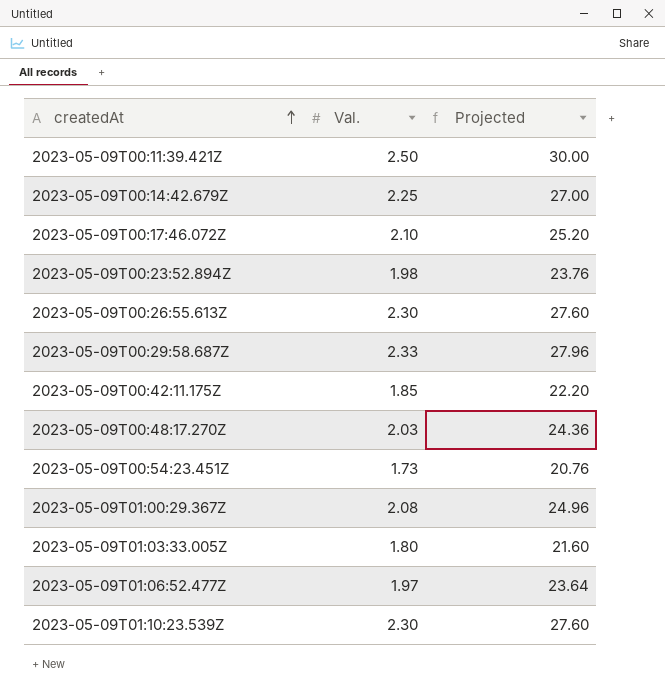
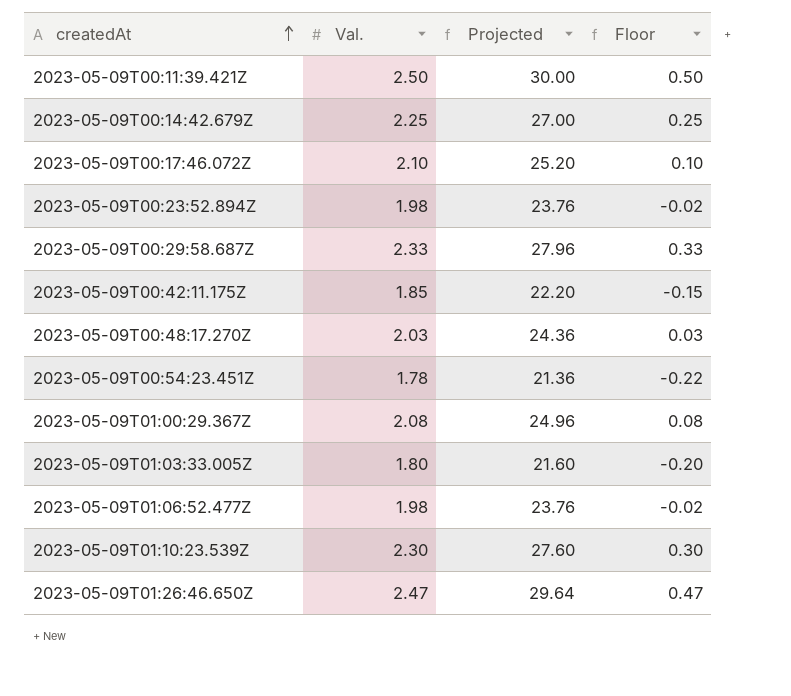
column Floor | formula: none -> [Val.] - 2
row 2023-05-09T00:26:55.613Z: 2.30 | 27.60 -> none
2023-05-09T00:54:23.451Z | Val.: 1.73 -> 1.78
2023-05-09T00:54:23.451Z | Projected: 20.76 -> 21.36
2023-05-09T01:06:52.477Z | Val.: 1.97 -> 1.98
2023-05-09T01:06:52.477Z | Projected: 23.64 -> 23.76
row 2023-05-09T01:26:46.650Z: none -> 2.47 | 29.64 | 0.47

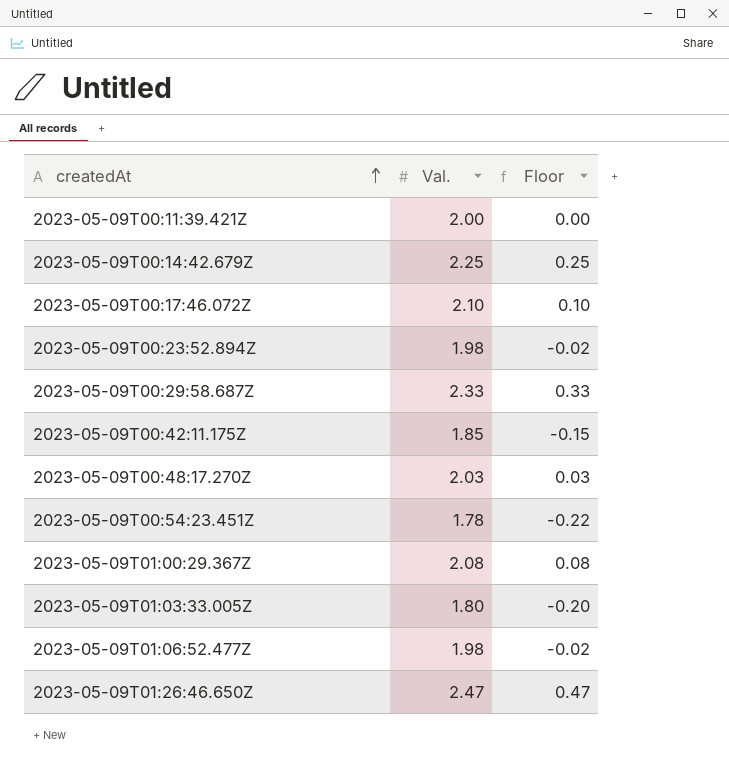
column Projected | formula: [Val.] * 12 -> none
row 2023-05-09T01:10:23.539Z: 2.30 | 27.60 | 0.30 -> none
2023-05-09T00:11:39.421Z | Val.: 2.50 -> 2.00
2023-05-09T00:11:39.421Z | Floor: 0.50 -> 0.00

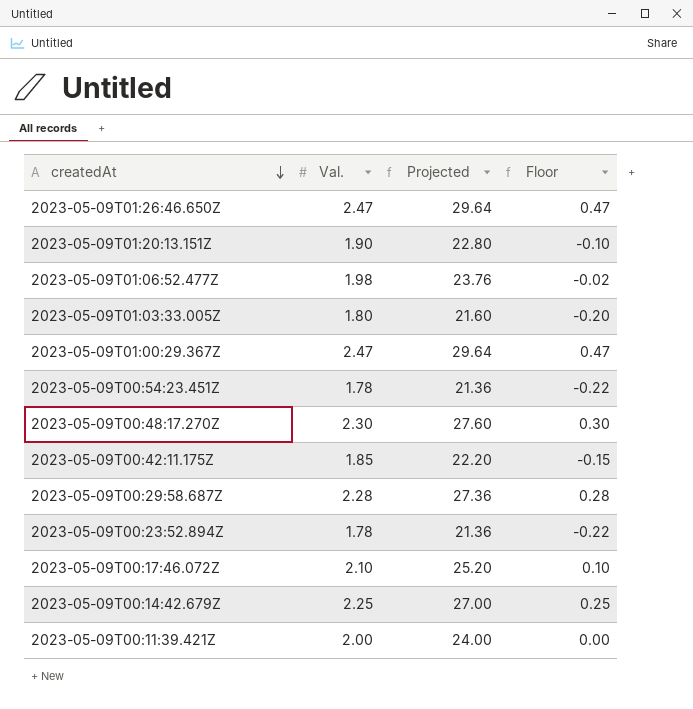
row order: createdAt ascending -> createdAt descending
column Projected | formula: none -> [Val.] * 12
row 2023-05-09T01:20:13.151Z: none -> 1.90 | 22.80 | -0.10
2023-05-09T01:00:29.367Z | Val.: 2.08 -> 2.47
2023-05-09T01:00:29.367Z | Floor: 0.08 -> 0.47
2023-05-09T00:48:17.270Z | Val.: 2.03 -> 2.30
2023-05-09T00:48:17.270Z | Floor: 0.03 -> 0.30
2023-05-09T00:29:58.687Z | Val.: 2.33 -> 2.28
2023-05-09T00:29:58.687Z | Floor: 0.33 -> 0.28
2023-05-09T00:23:52.894Z | Val.: 1.98 -> 1.78
2023-05-09T00:23:52.894Z | Floor: -0.02 -> -0.22

